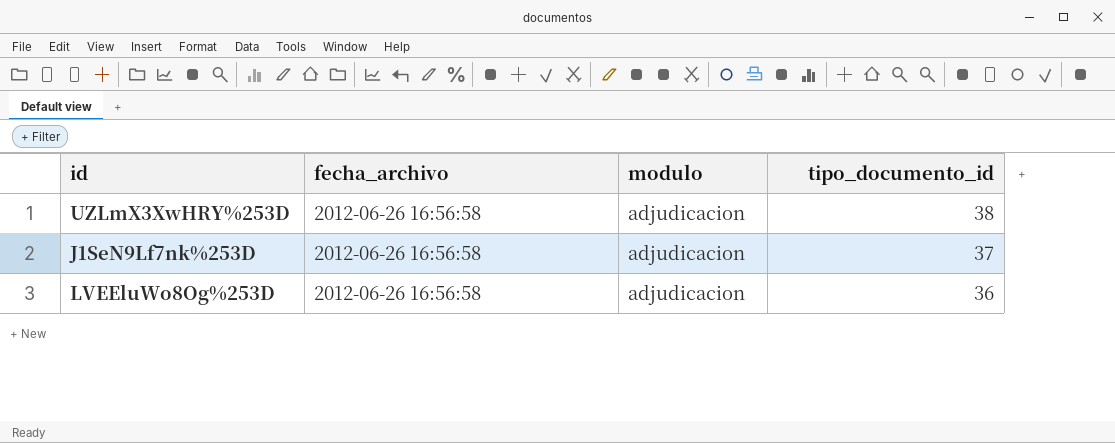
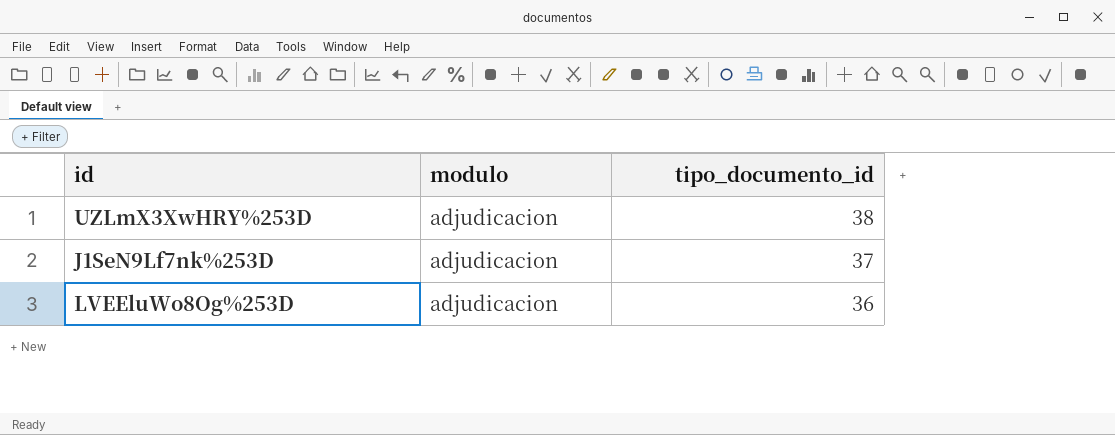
column fecha_archivo | position: 2 -> none

